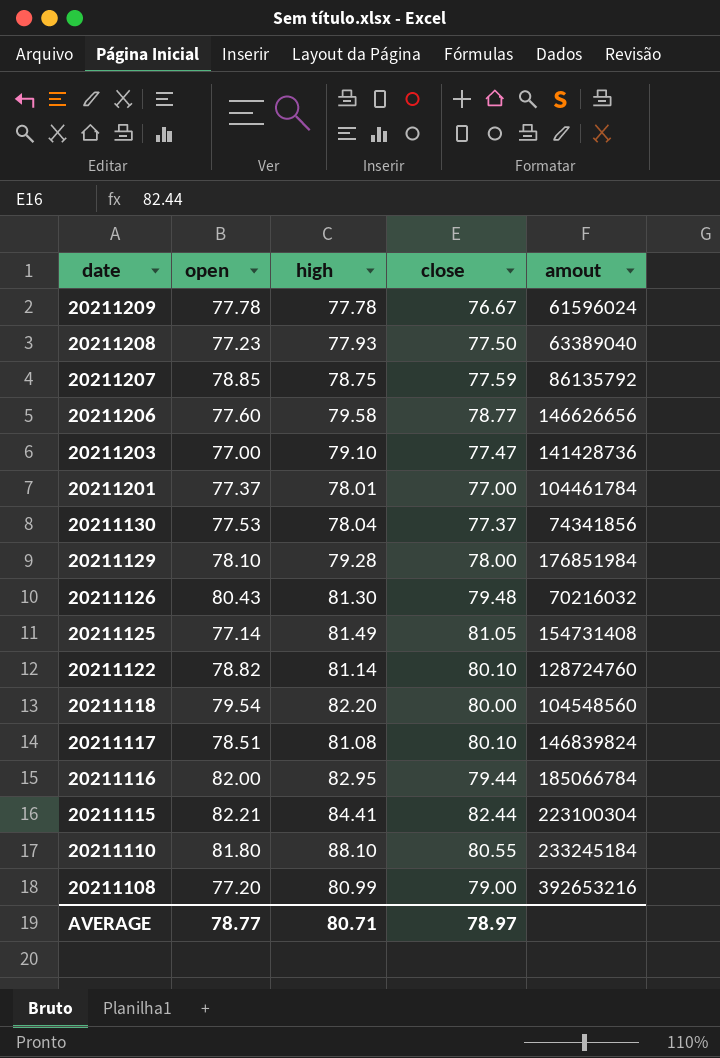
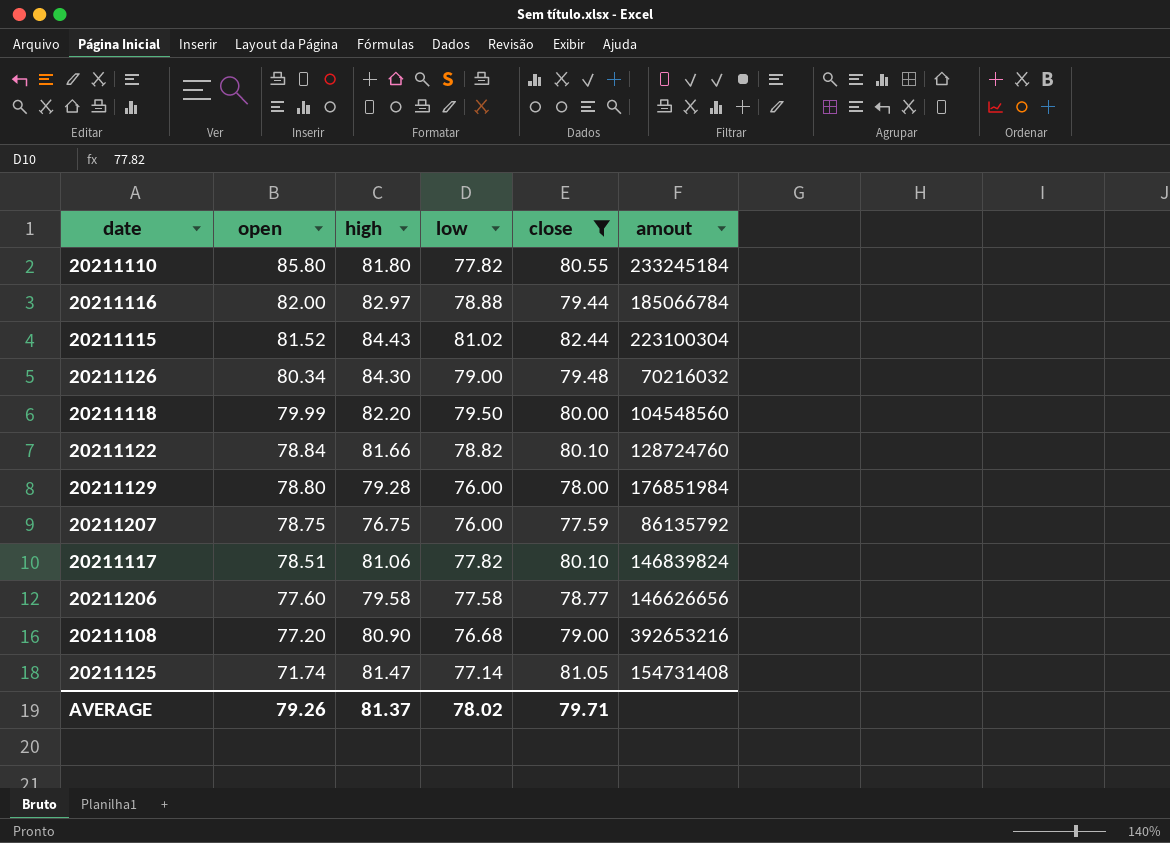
filter: none -> close >= 77.59
row order: date descending -> open descending
column low | position: none -> 4
20211110 | open: 81.80 -> 85.80
20211110 | high: 88.10 -> 81.80
20211116 | high: 82.95 -> 82.97
20211115 | open: 82.21 -> 81.52
20211115 | high: 84.41 -> 84.43
20211126 | open: 80.43 -> 80.34
20211126 | high: 81.30 -> 84.30
20211118 | open: 79.54 -> 79.99
20211122 | open: 78.82 -> 78.84
20211122 | high: 81.14 -> 81.66
20211129 | open: 78.10 -> 78.80
20211207 | open: 78.85 -> 78.75
20211207 | high: 78.75 -> 76.75
20211117 | high: 81.08 -> 81.06
20211108 | high: 80.99 -> 80.90
20211125 | open: 77.14 -> 71.74
20211125 | high: 81.49 -> 81.47
AVERAGE | open: 78.77 -> 79.26
AVERAGE | high: 80.71 -> 81.37
AVERAGE | close: 78.97 -> 79.71

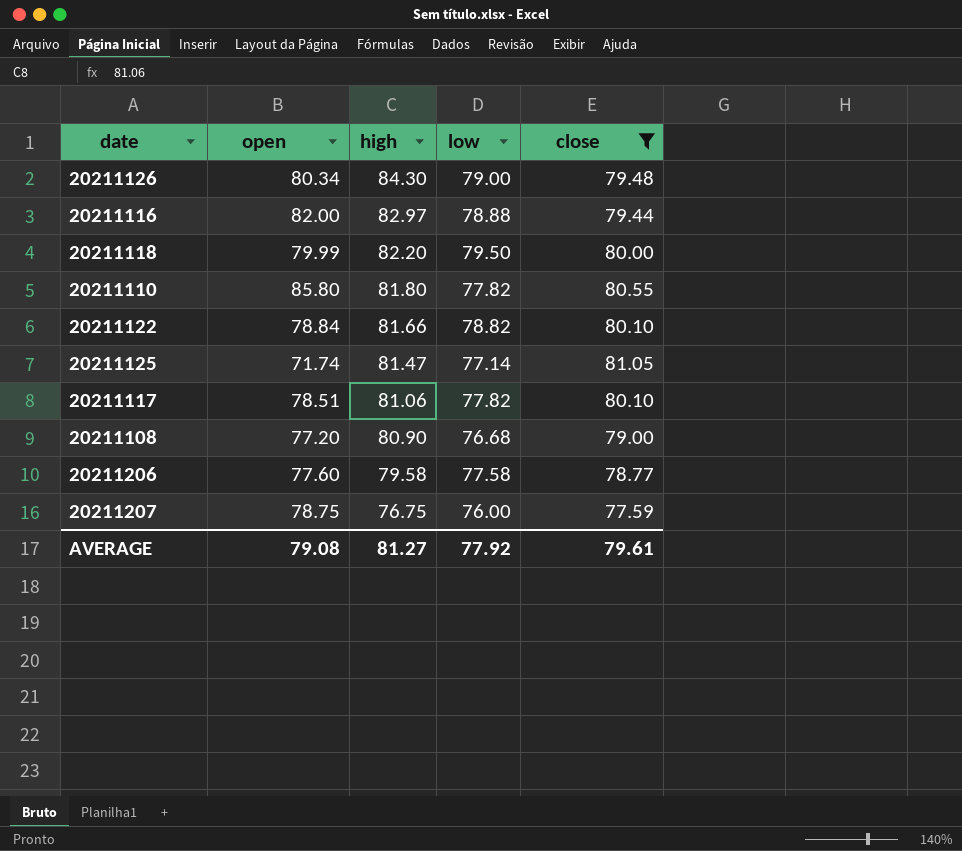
row order: open descending -> high descending
column amout | position: 6 -> none
row 20211115: 81.52 | 84.43 | 81.02 | 82.44 | 223100304 -> none
row 20211129: 78.80 | 79.28 | 76.00 | 78.00 | 176851984 -> none
AVERAGE | open: 79.26 -> 79.08
AVERAGE | high: 81.37 -> 81.27
AVERAGE | low: 78.02 -> 77.92
AVERAGE | close: 79.71 -> 79.61

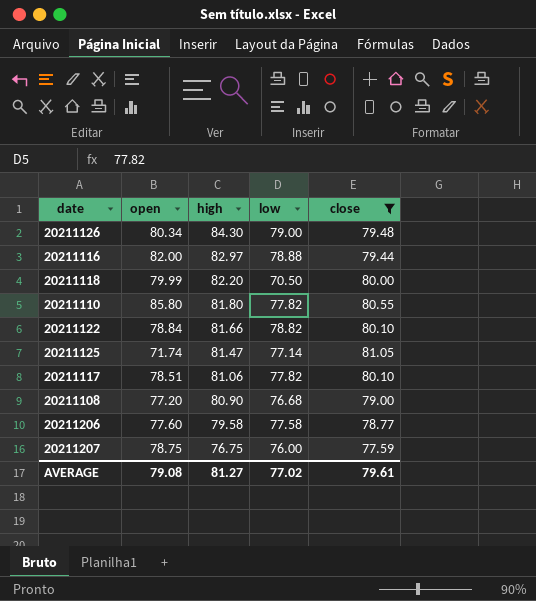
20211118 | low: 79.50 -> 70.50
AVERAGE | low: 77.92 -> 77.02

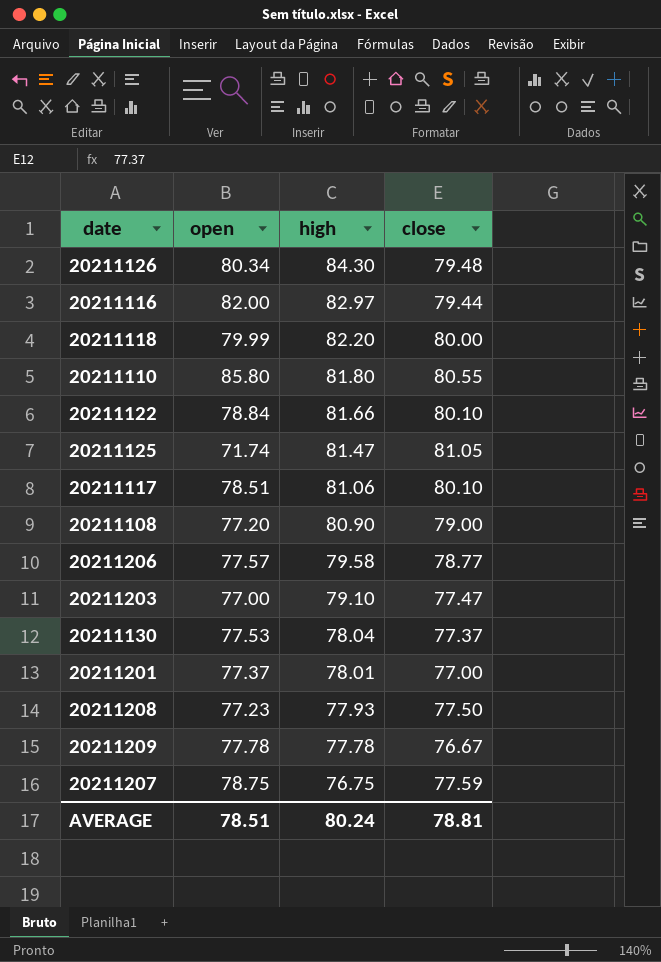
filter: close >= 77.59 -> none
column low | position: 4 -> none
20211206 | open: 77.60 -> 77.57
AVERAGE | open: 79.08 -> 78.51
AVERAGE | high: 81.27 -> 80.24
AVERAGE | close: 79.61 -> 78.81

